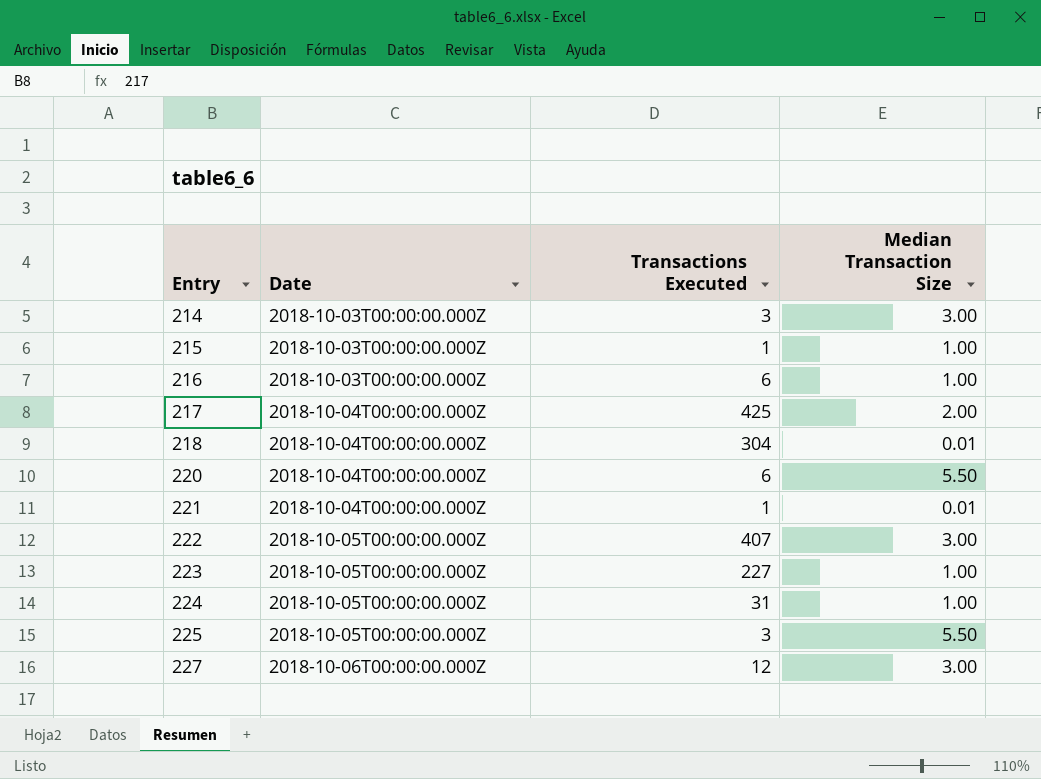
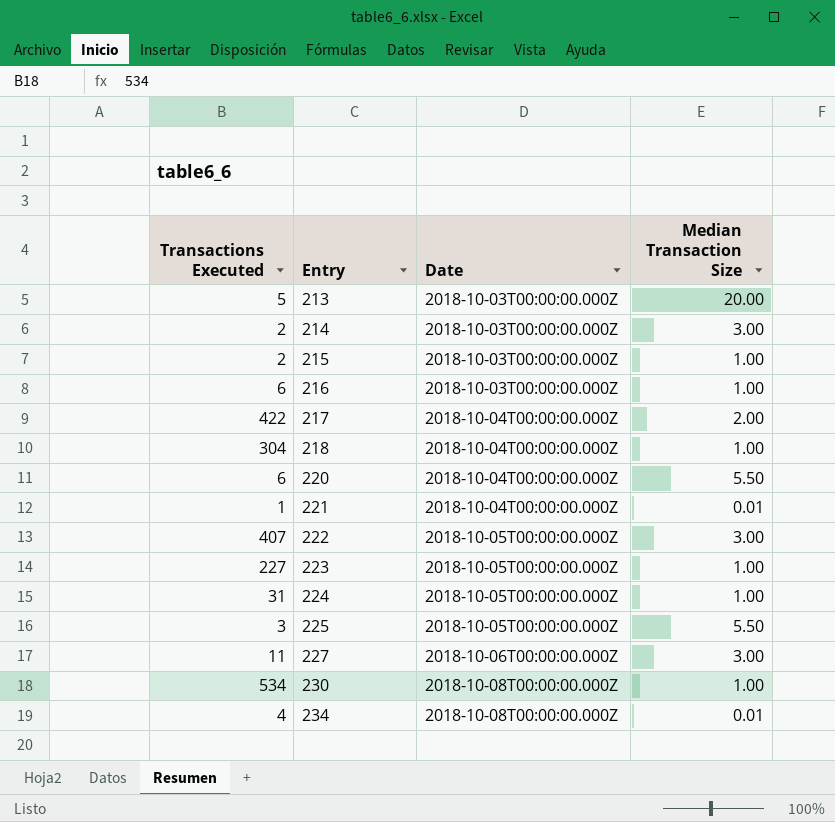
column Transactions Executed | position: 3 -> 1
row 213: none -> 5 | 2018-10-03T00:00:00.000Z | 20.00
214 | Transactions Executed: 3 -> 2
215 | Transactions Executed: 1 -> 2
217 | Transactions Executed: 425 -> 422
218 | Median Transaction Size: 0.01 -> 1.00
227 | Transactions Executed: 12 -> 11
row 230: none -> 534 | 2018-10-08T00:00:00.000Z | 1.00
row 234: none -> 4 | 2018-10-08T00:00:00.000Z | 0.01

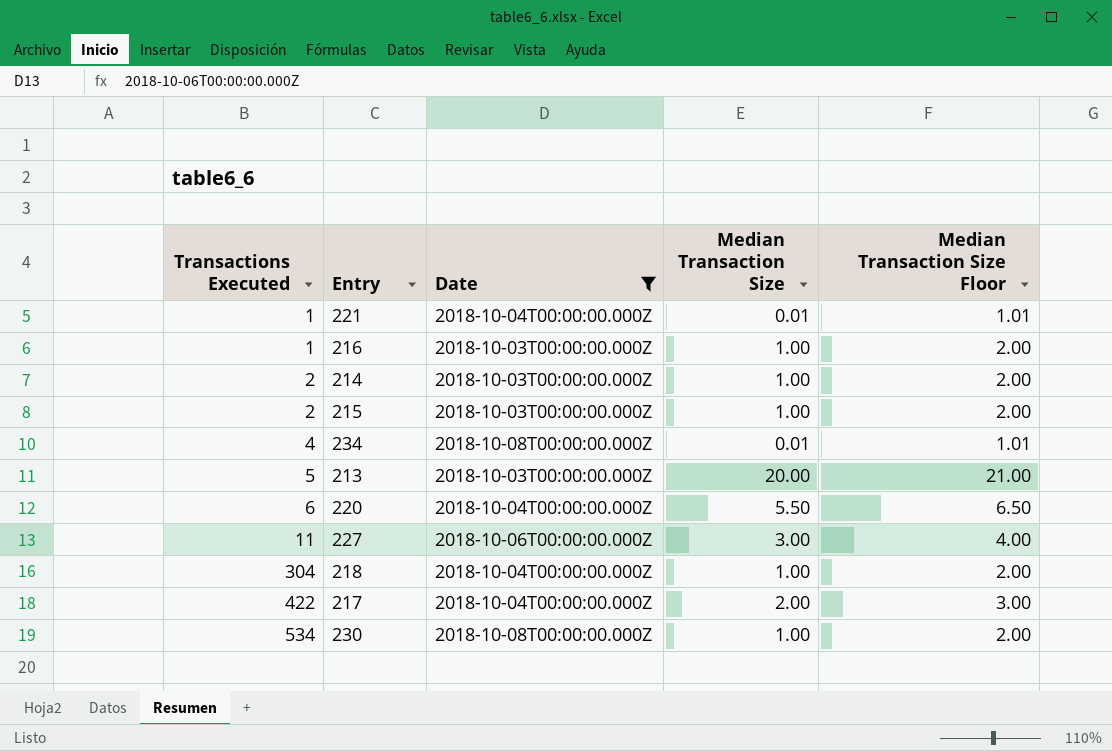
filter: none -> Date != 2018-10-05T00:00:00.000Z
row order: Entry ascending -> Transactions Executed ascending
column Median Transaction Size Floor | formula: none -> [Median Transaction Size] + 1
216 | Transactions Executed: 6 -> 1
214 | Median Transaction Size: 3.00 -> 1.00

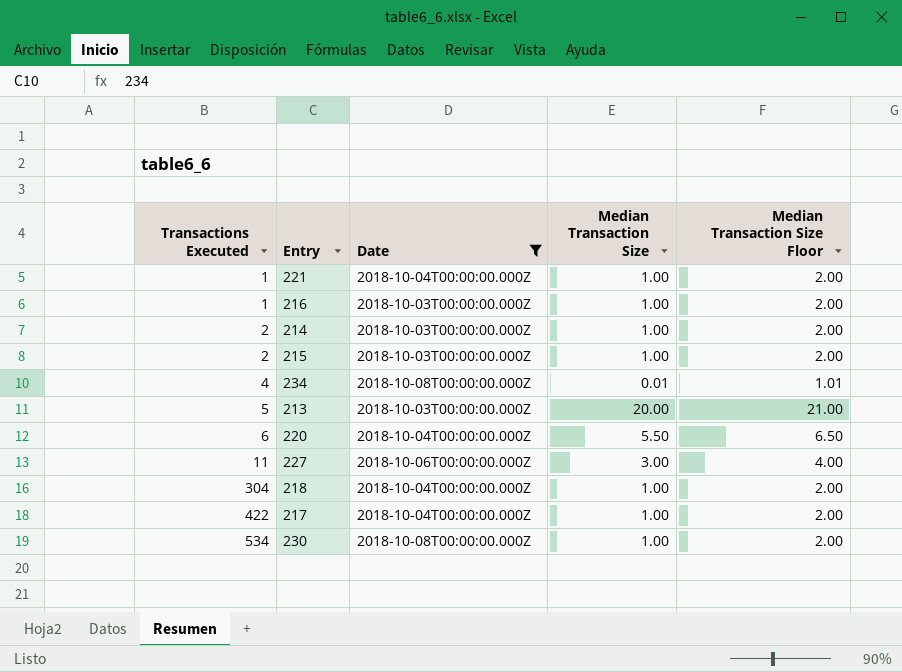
221 | Median Transaction Size: 0.01 -> 1.00
221 | Median Transaction Size Floor: 1.01 -> 2.00
217 | Median Transaction Size: 2.00 -> 1.00
217 | Median Transaction Size Floor: 3.00 -> 2.00

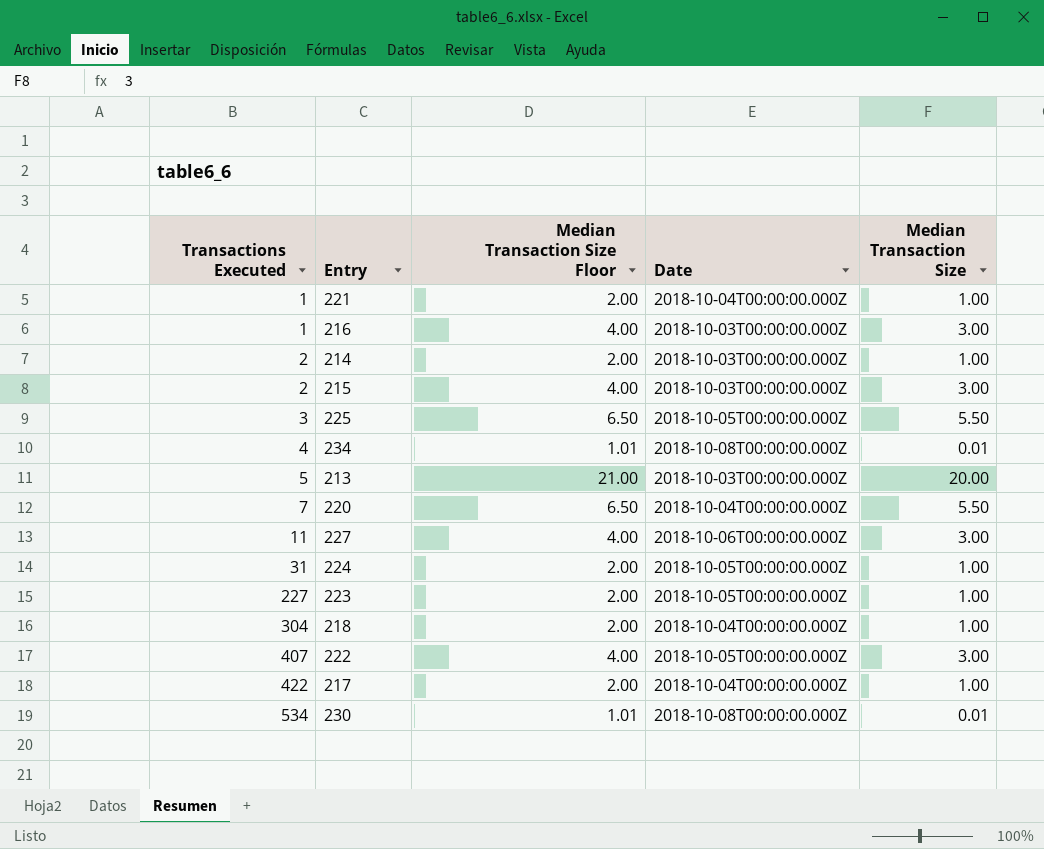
filter: Date != 2018-10-05T00:00:00.000Z -> none
column Median Transaction Size Floor | position: 5 -> 3
216 | Median Transaction Size Floor: 2.00 -> 4.00
216 | Median Transaction Size: 1.00 -> 3.00
215 | Median Transaction Size Floor: 2.00 -> 4.00
215 | Median Transaction Size: 1.00 -> 3.00
220 | Transactions Executed: 6 -> 7
230 | Median Transaction Size Floor: 2.00 -> 1.01
230 | Median Transaction Size: 1.00 -> 0.01

